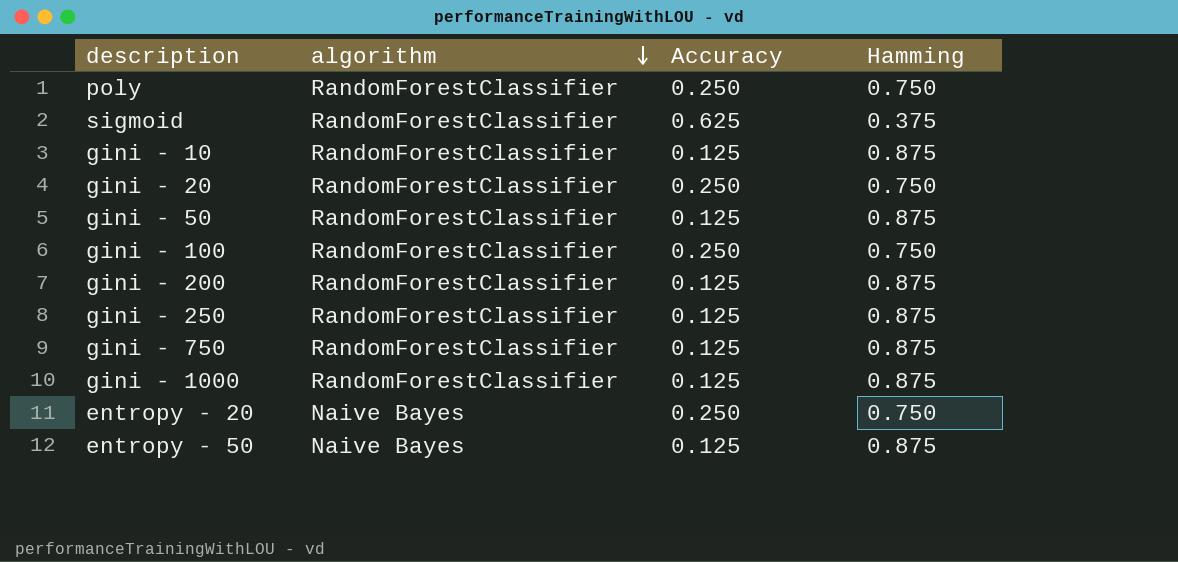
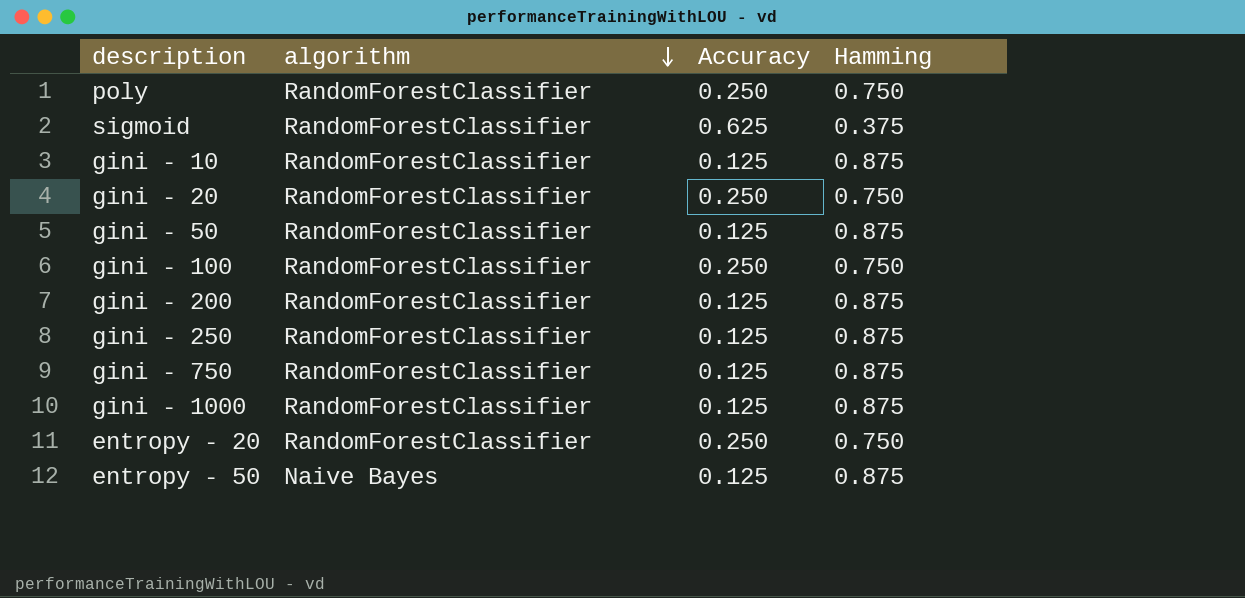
entropy - 20 | algorithm: Naive Bayes -> RandomForestClassifier

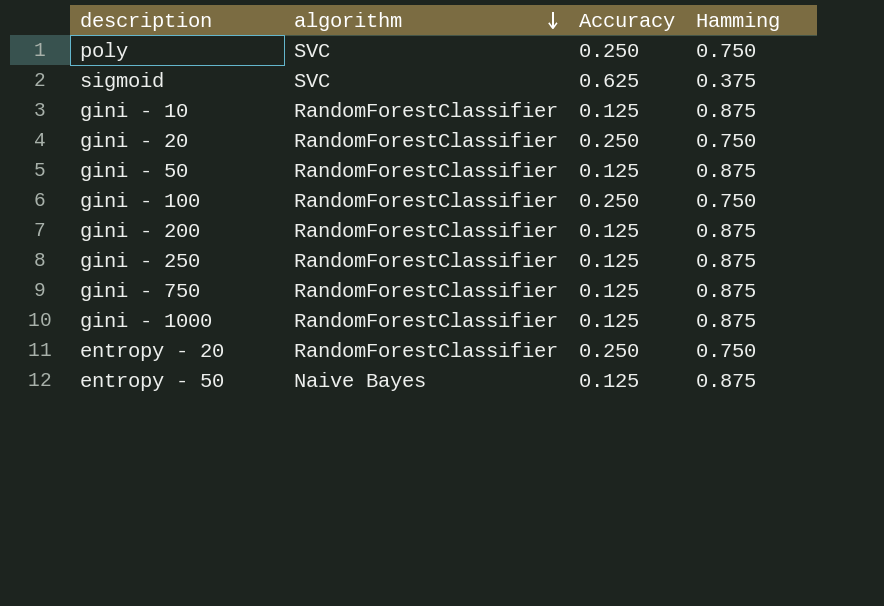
poly | algorithm: RandomForestClassifier -> SVC
sigmoid | algorithm: RandomForestClassifier -> SVC

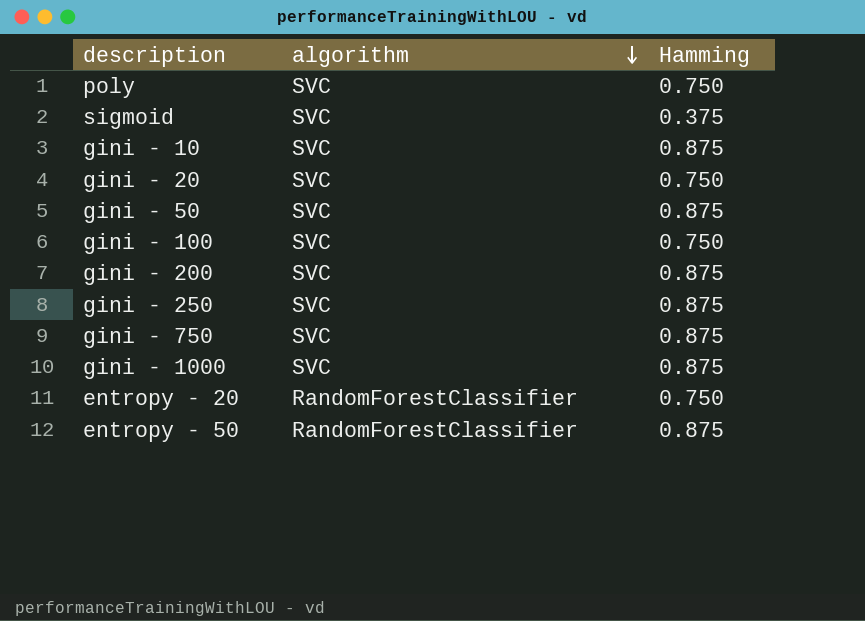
column Accuracy | position: 3 -> none
gini - 10 | algorithm: RandomForestClassifier -> SVC
gini - 20 | algorithm: RandomForestClassifier -> SVC
gini - 50 | algorithm: RandomForestClassifier -> SVC
gini - 100 | algorithm: RandomForestClassifier -> SVC
gini - 200 | algorithm: RandomForestClassifier -> SVC
gini - 250 | algorithm: RandomForestClassifier -> SVC
gini - 750 | algorithm: RandomForestClassifier -> SVC
gini - 1000 | algorithm: RandomForestClassifier -> SVC
entropy - 50 | algorithm: Naive Bayes -> RandomForestClassifier

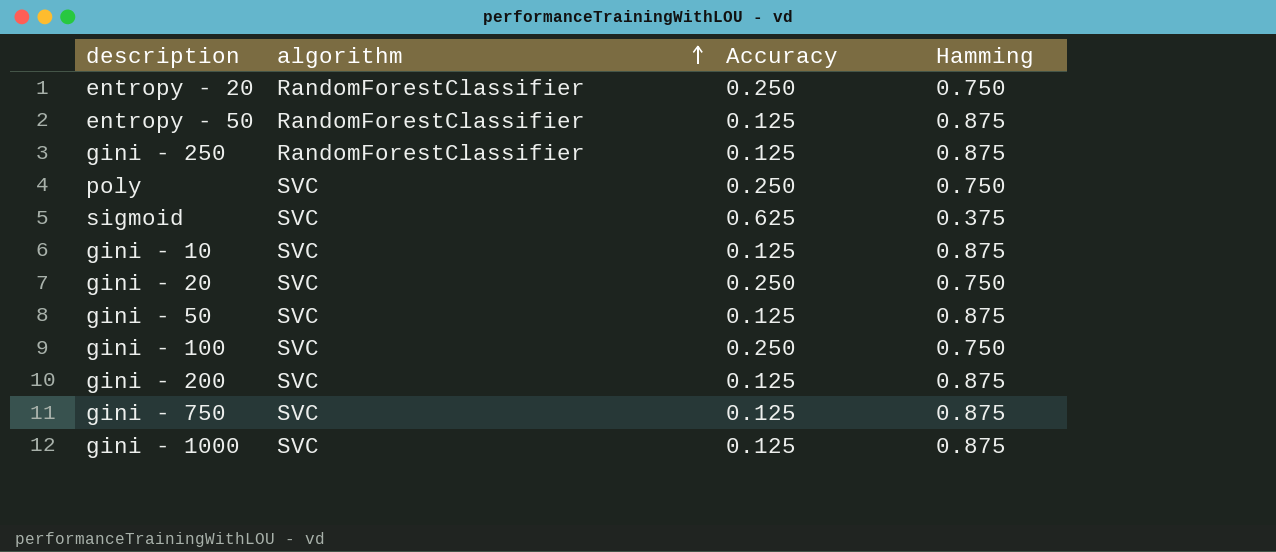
row order: algorithm descending -> algorithm ascending
column Accuracy | position: none -> 3
gini - 250 | algorithm: SVC -> RandomForestClassifier

